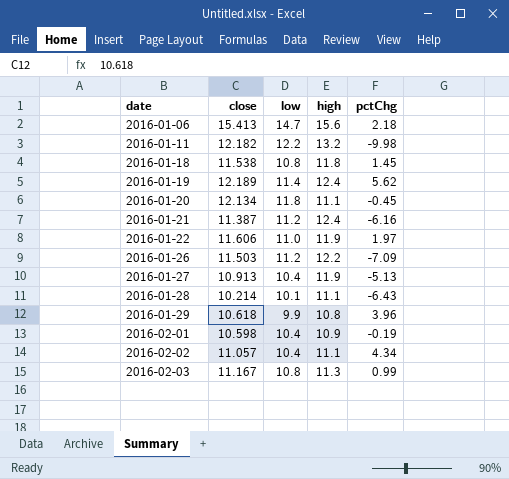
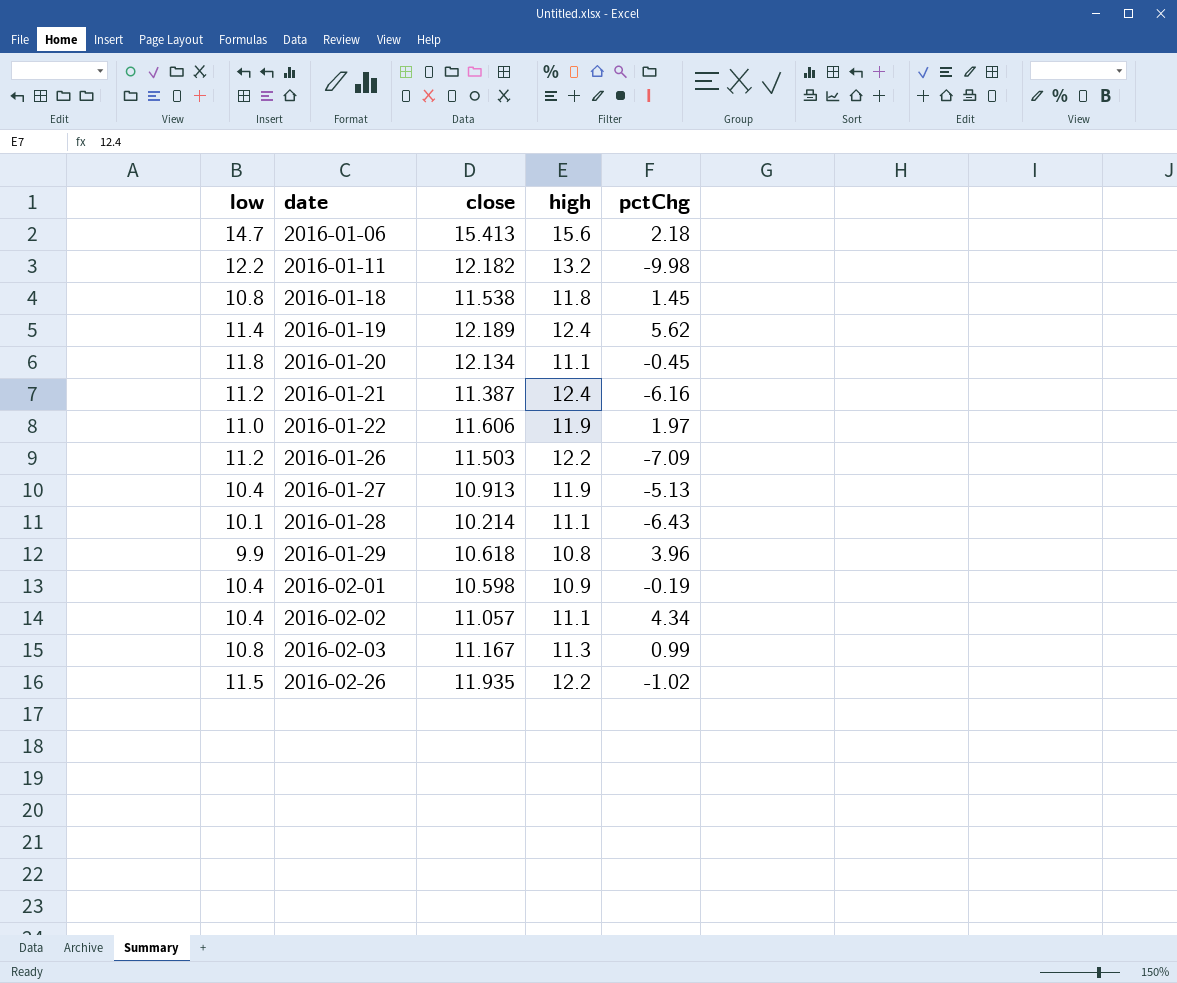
column low | position: 3 -> 1
row 2016-02-26: none -> 11.5 | 11.935 | 12.2 | -1.02

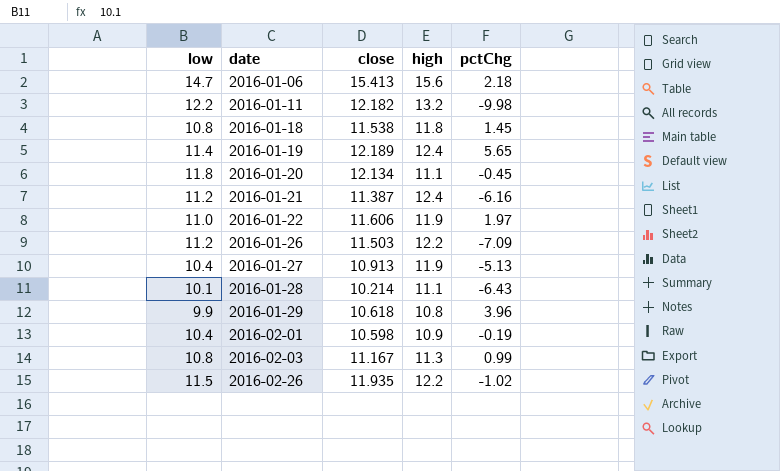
row 2016-02-02: 10.4 | 11.057 | 11.1 | 4.34 -> none
2016-01-19 | pctChg: 5.62 -> 5.65

